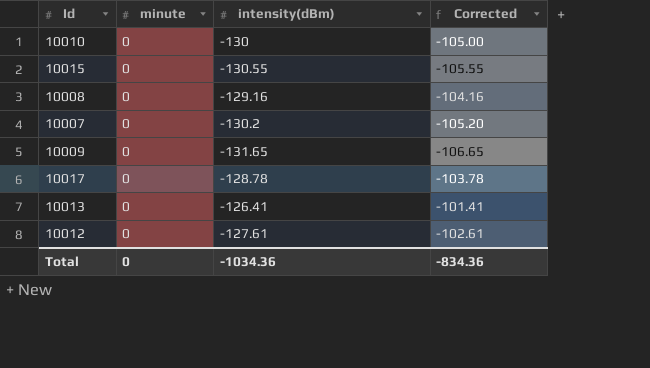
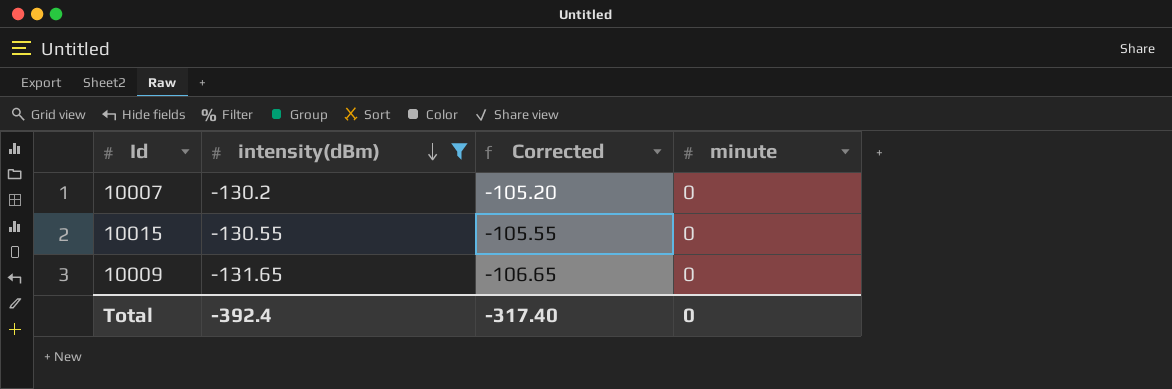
filter: none -> intensity(dBm) <= -130.2
row order: none -> intensity(dBm) descending
column minute | position: 2 -> 4
Total | intensity(dBm): -1034.36 -> -392.4
Total | Corrected: -834.36 -> -317.40

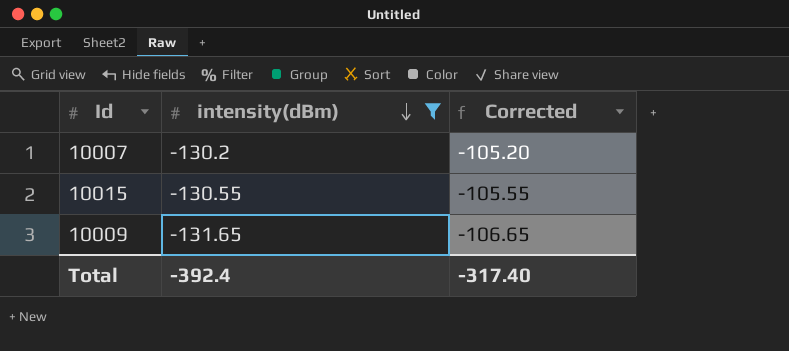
column minute | position: 4 -> none

